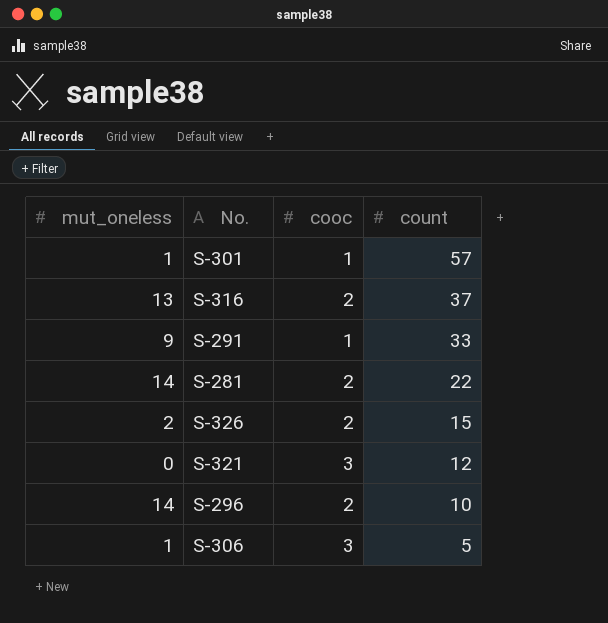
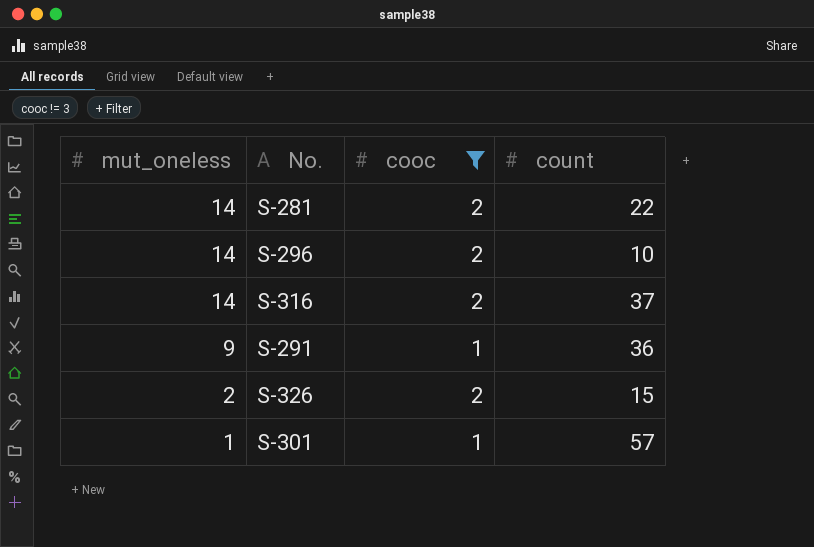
filter: none -> cooc != 3
row order: count descending -> mut_oneless descending
S-316 | mut_oneless: 13 -> 14
S-291 | count: 33 -> 36

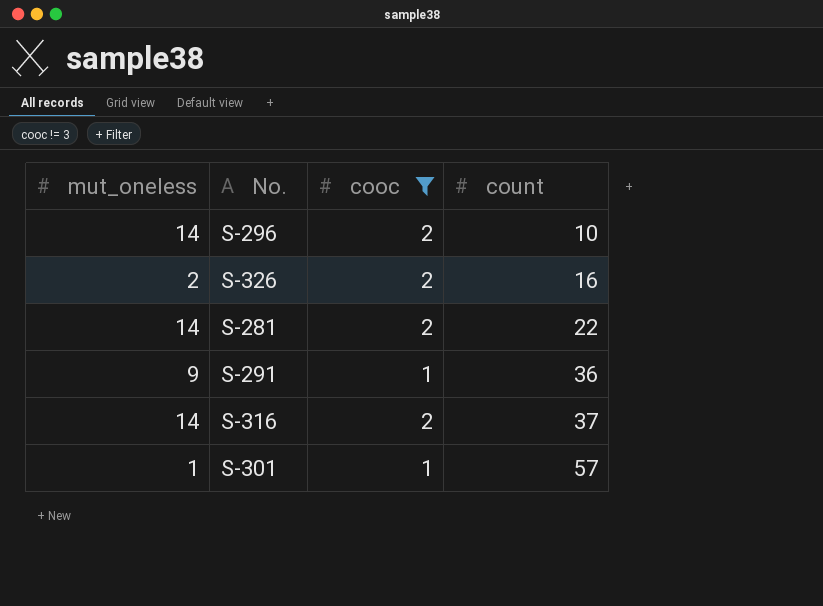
row order: mut_oneless descending -> count ascending
S-326 | count: 15 -> 16

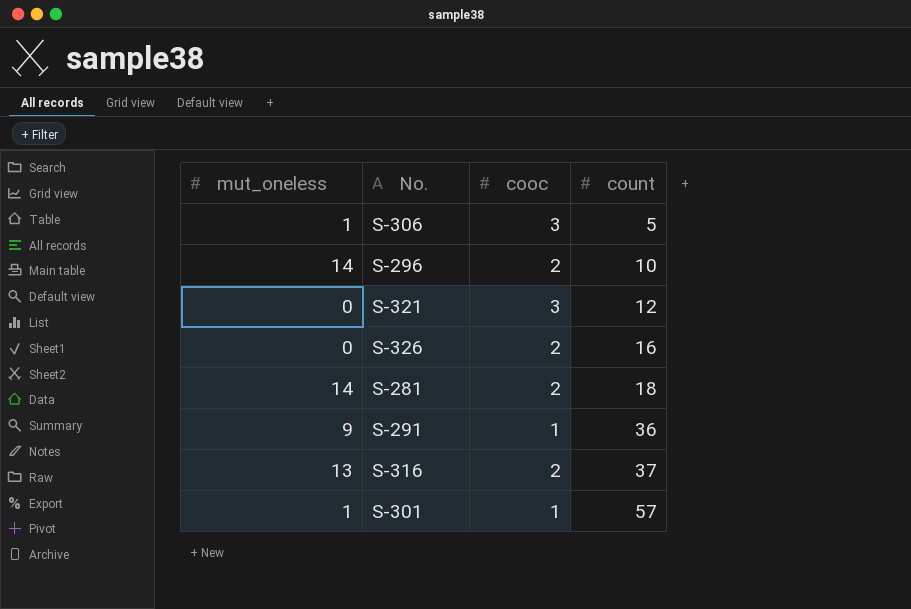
filter: cooc != 3 -> none
S-326 | mut_oneless: 2 -> 0
S-281 | count: 22 -> 18
S-316 | mut_oneless: 14 -> 13

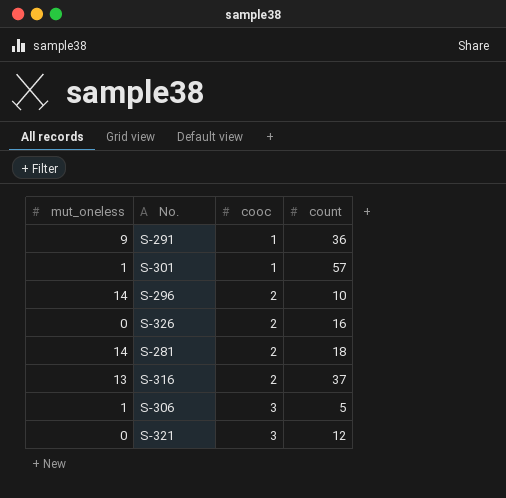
row order: count ascending -> cooc ascending

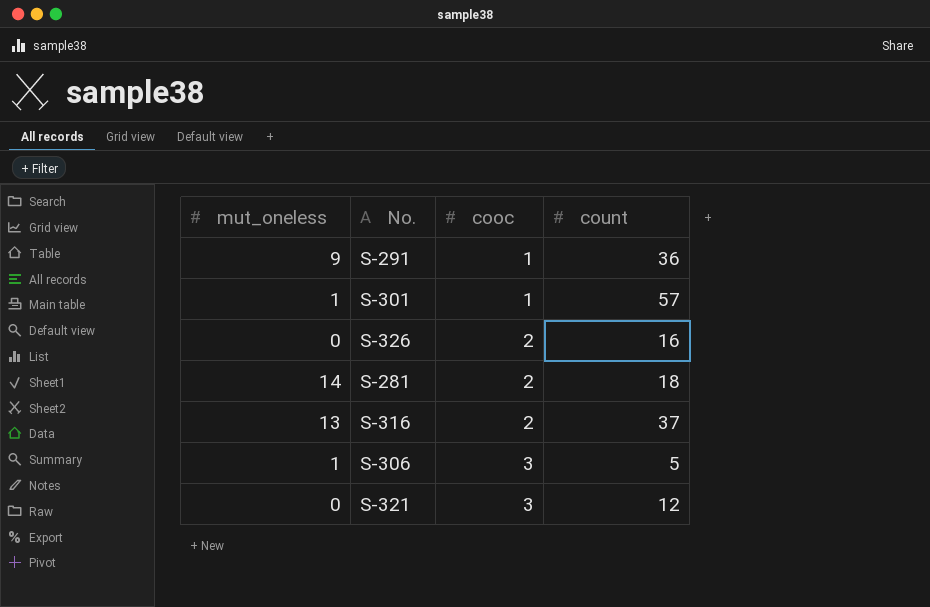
row S-296: 14 | 2 | 10 -> none

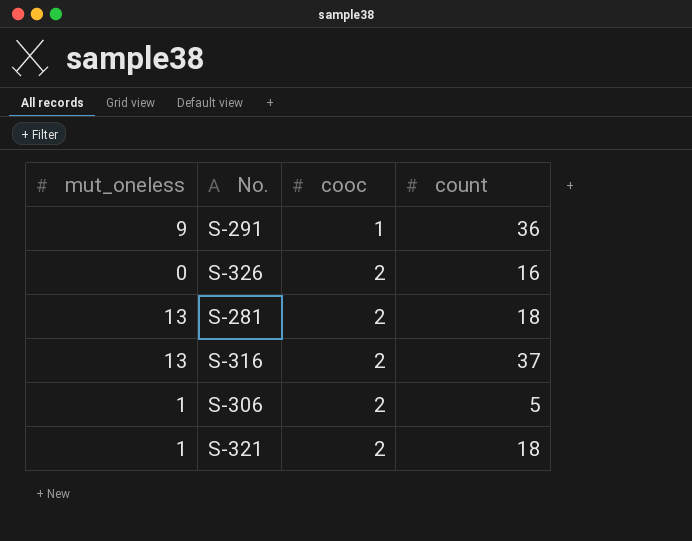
row S-301: 1 | 1 | 57 -> none
S-281 | mut_oneless: 14 -> 13
S-306 | cooc: 3 -> 2
S-321 | mut_oneless: 0 -> 1
S-321 | cooc: 3 -> 2
S-321 | count: 12 -> 18

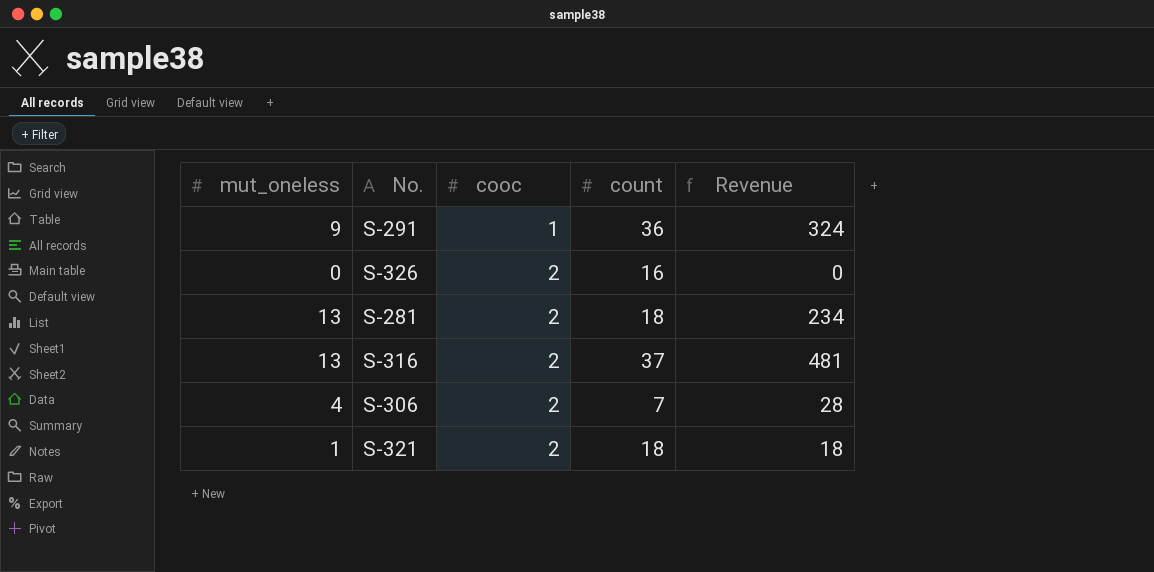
column Revenue | formula: none -> [mut_oneless] * [count]
S-306 | mut_oneless: 1 -> 4
S-306 | count: 5 -> 7

